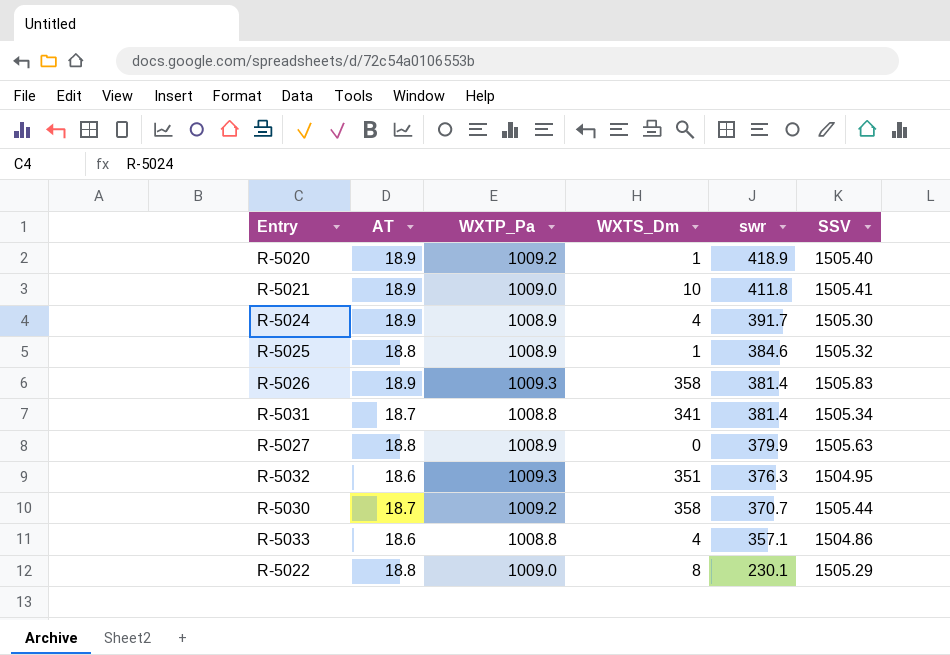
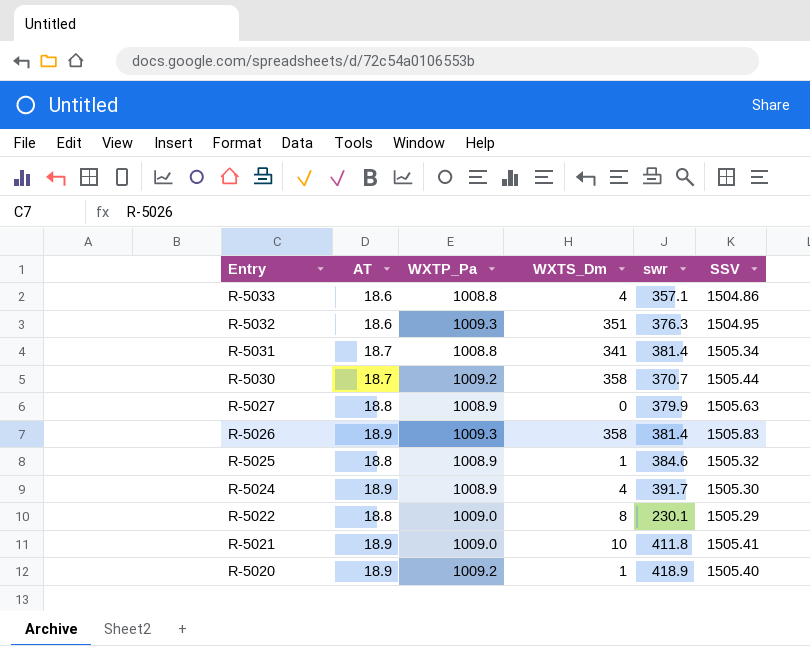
row order: swr descending -> Entry descending

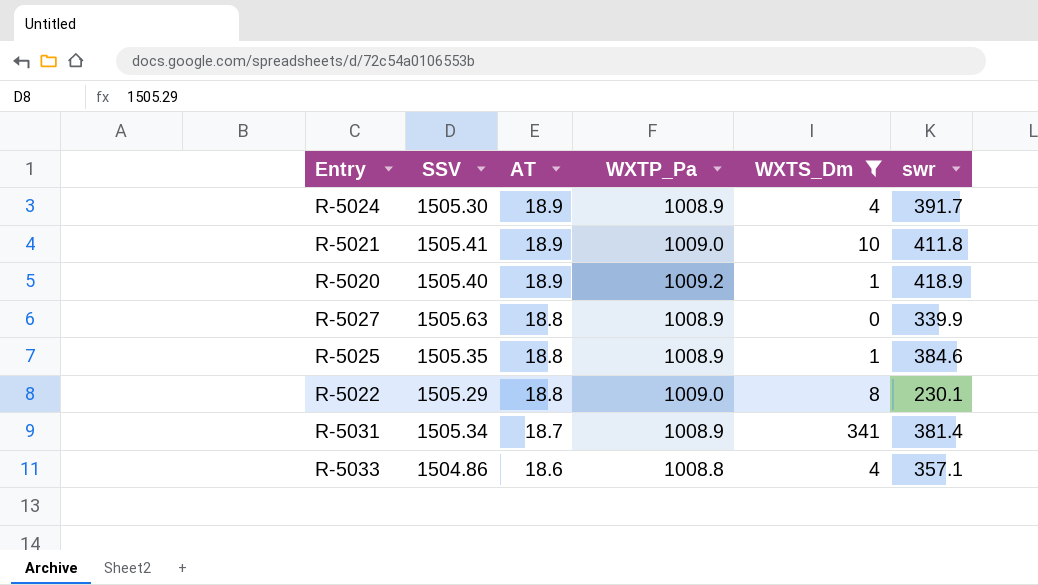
filter: none -> WXTS_Dm <= 341
row order: Entry descending -> AT descending
column SSV | position: 6 -> 2
R-5027 | swr: 379.9 -> 339.9
R-5025 | SSV: 1505.32 -> 1505.35
R-5031 | WXTP_Pa: 1008.8 -> 1008.9

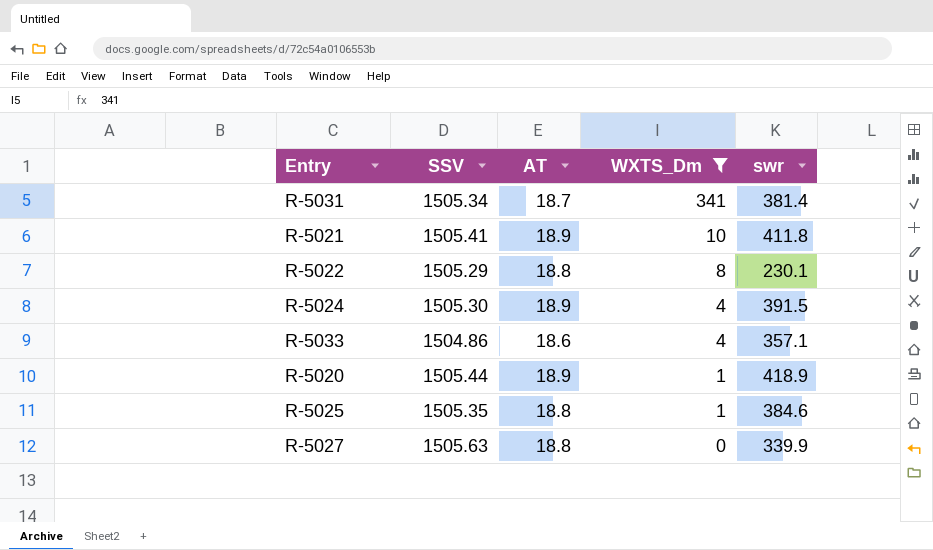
row order: AT descending -> WXTS_Dm descending
column WXTP_Pa | position: 4 -> none
R-5024 | swr: 391.7 -> 391.5
R-5020 | SSV: 1505.40 -> 1505.44

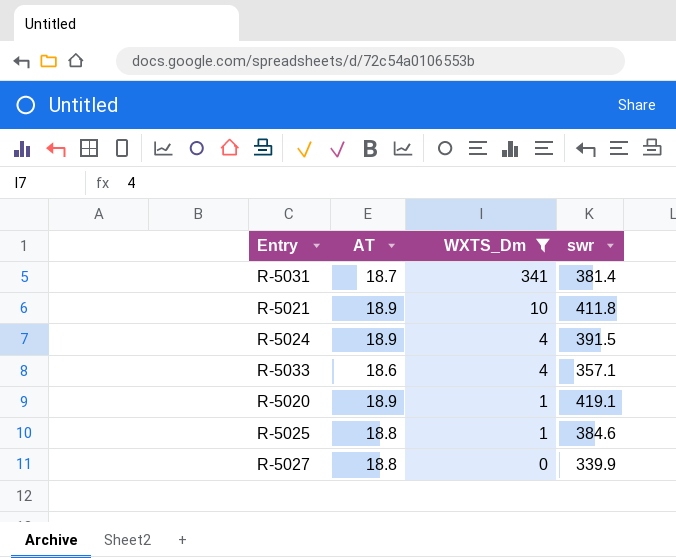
column SSV | position: 2 -> none
row R-5022: 1505.29 | 18.8 | 8 | 230.1 -> none
R-5020 | swr: 418.9 -> 419.1

